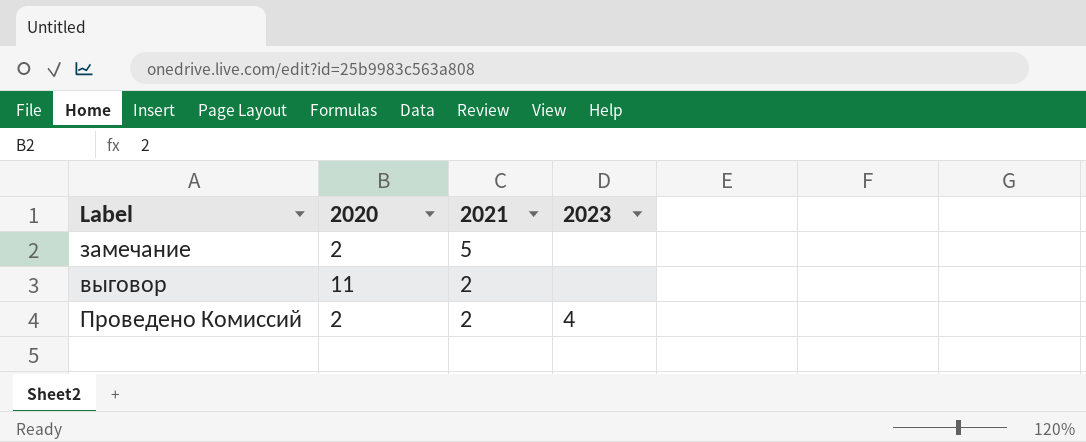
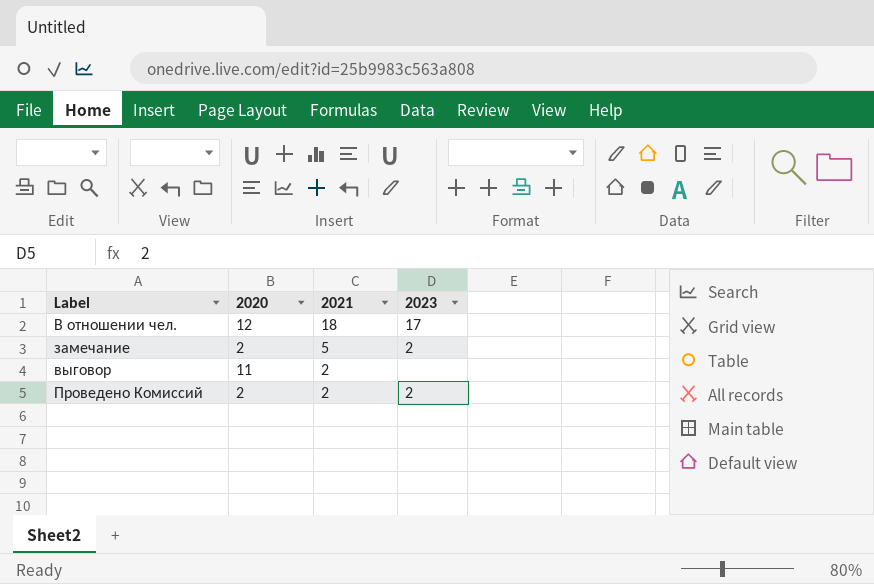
row В отношении чел.: none -> 12 | 18 | 17
замечание | 2023: none -> 2
Проведено Комиссий | 2023: 4 -> 2

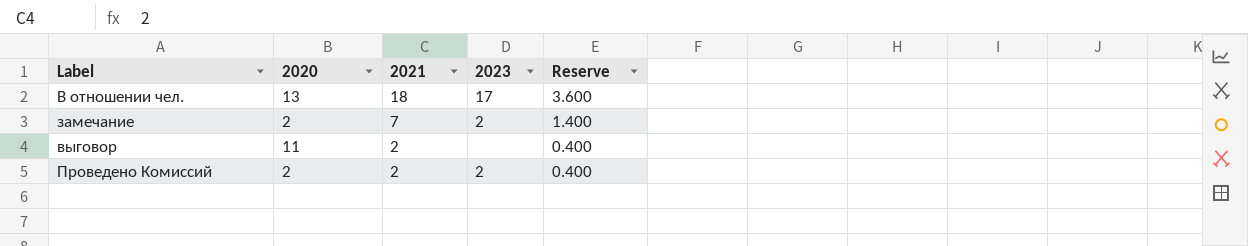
column Reserve | formula: none -> [2021] * 0.2
В отношении чел. | 2020: 12 -> 13
замечание | 2021: 5 -> 7

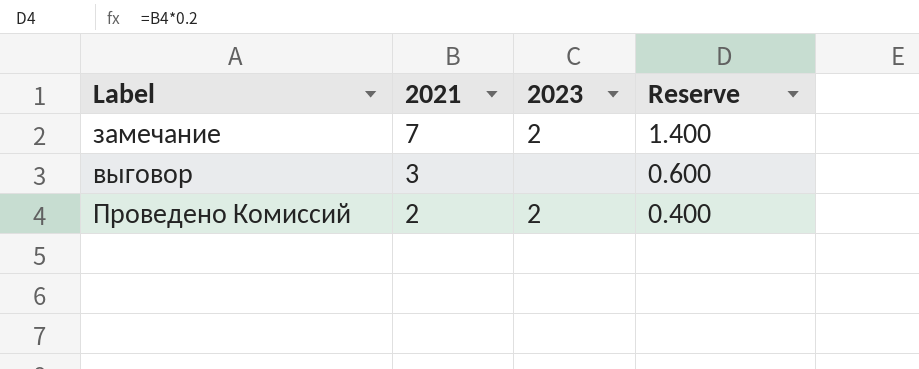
column 2020 | position: 2 -> none
row В отношении чел.: 13 | 18 | 17 | 3.600 -> none
выговор | 2021: 2 -> 3
выговор | Reserve: 0.400 -> 0.600

